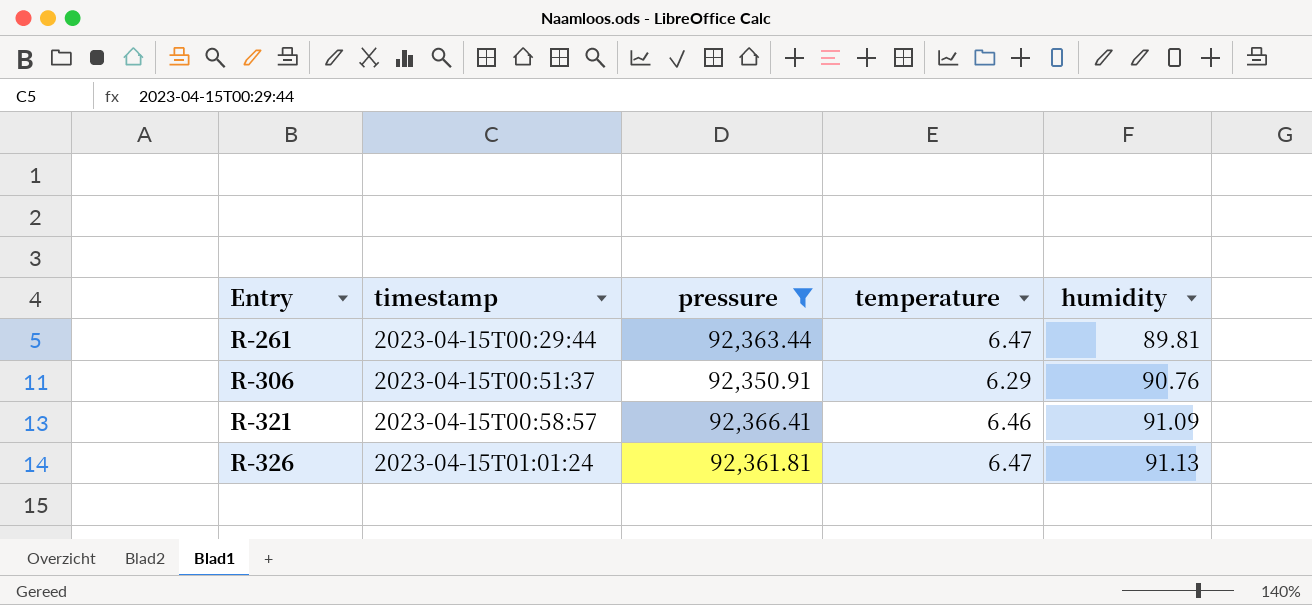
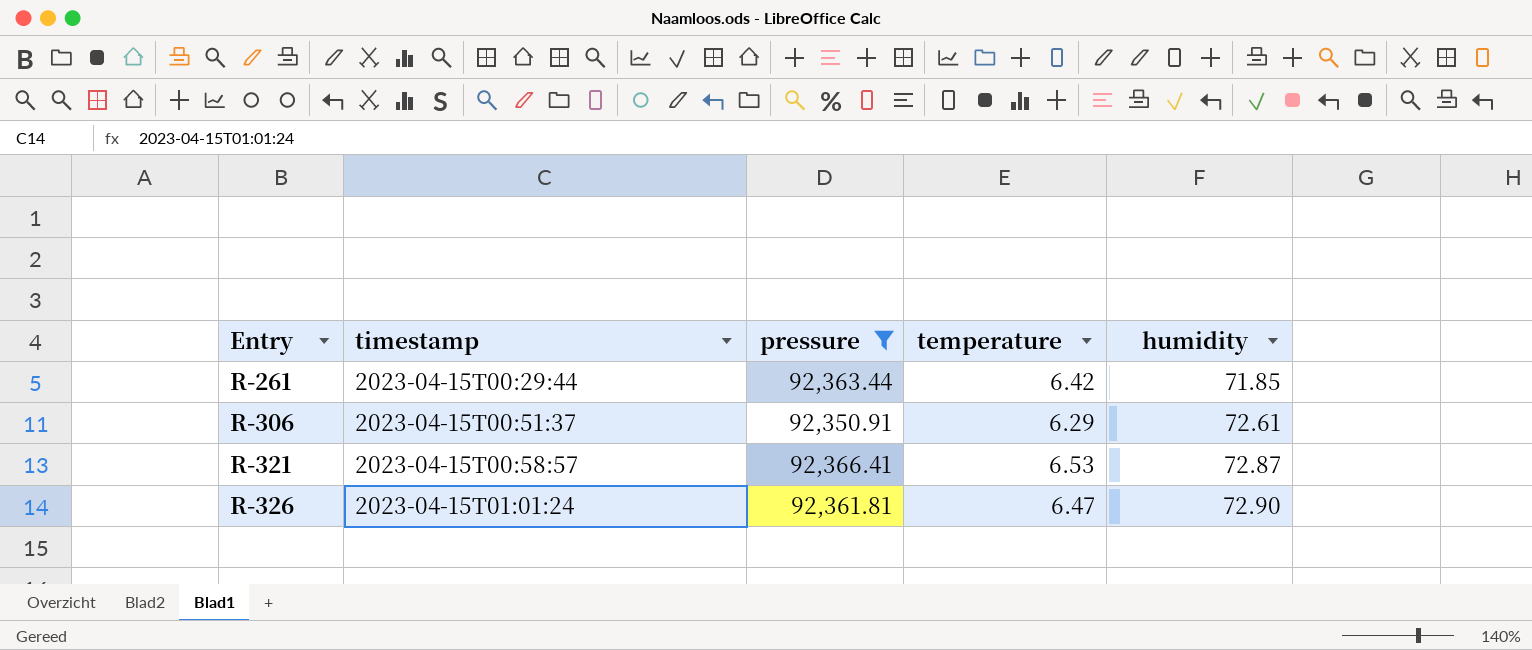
R-261 | temperature: 6.47 -> 6.42
R-261 | humidity: 89.81 -> 71.85
R-306 | humidity: 90.76 -> 72.61
R-321 | temperature: 6.46 -> 6.53
R-321 | humidity: 91.09 -> 72.87
R-326 | humidity: 91.13 -> 72.90

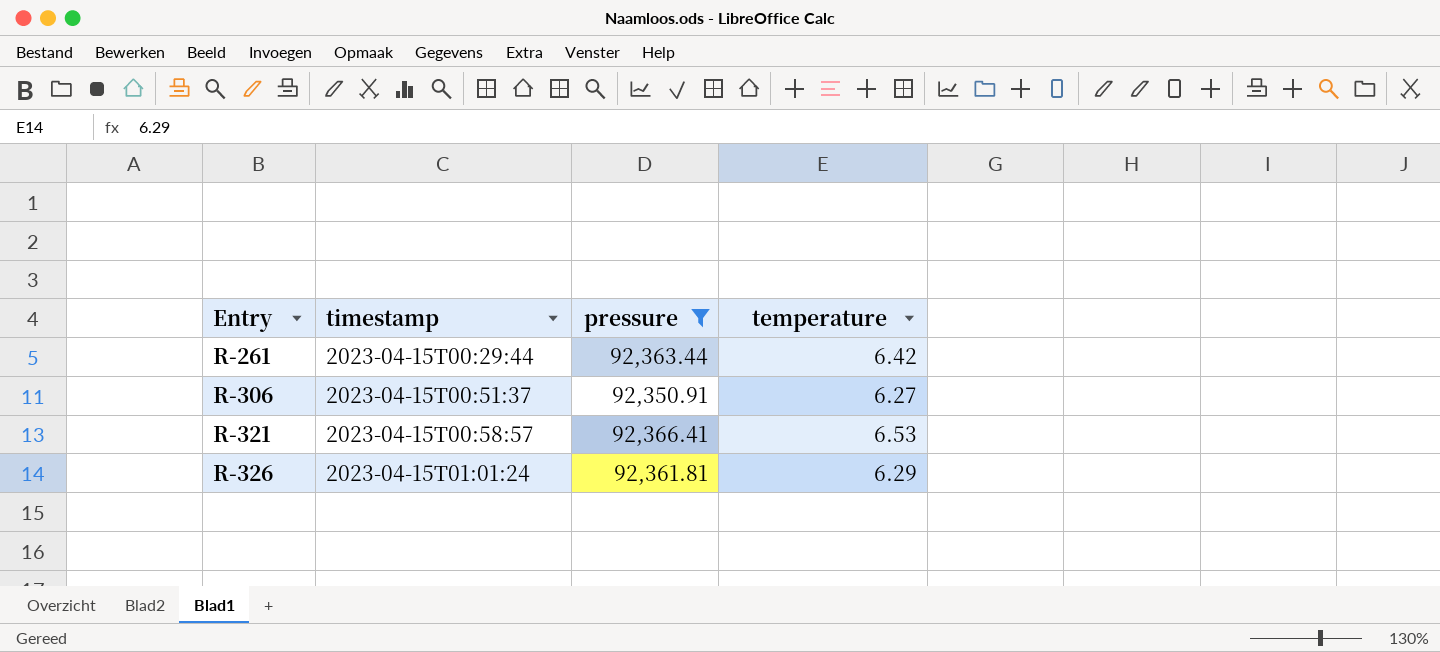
column humidity | position: 5 -> none
R-306 | temperature: 6.29 -> 6.27
R-326 | temperature: 6.47 -> 6.29

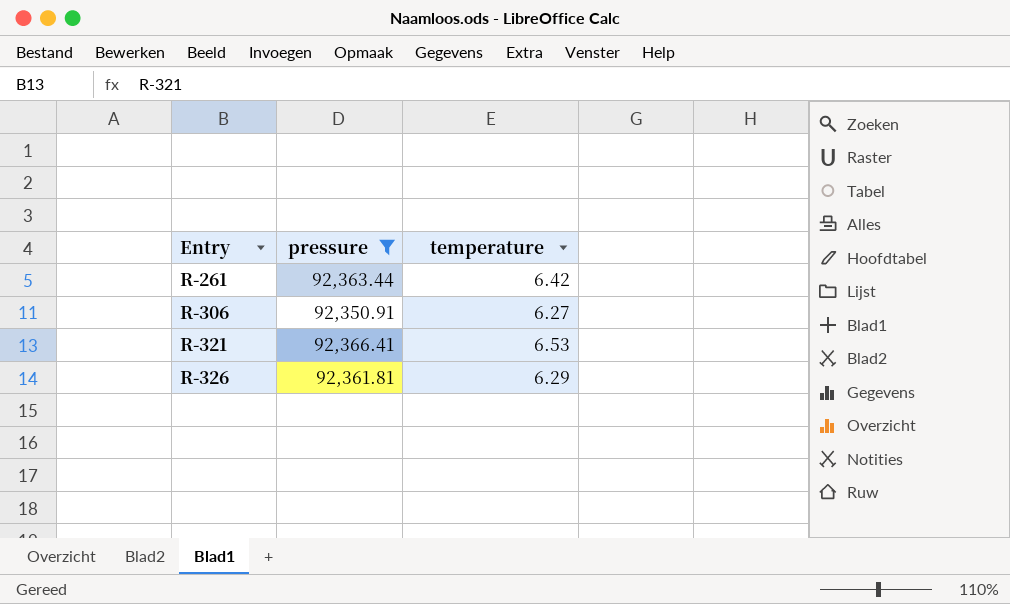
column timestamp | position: 2 -> none

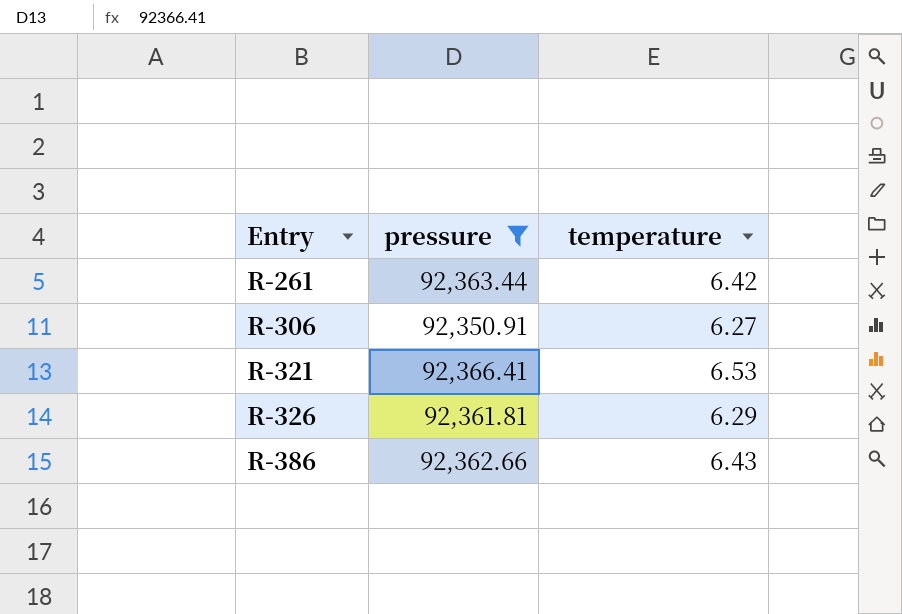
row R-386: none -> 92,362.66 | 6.43

